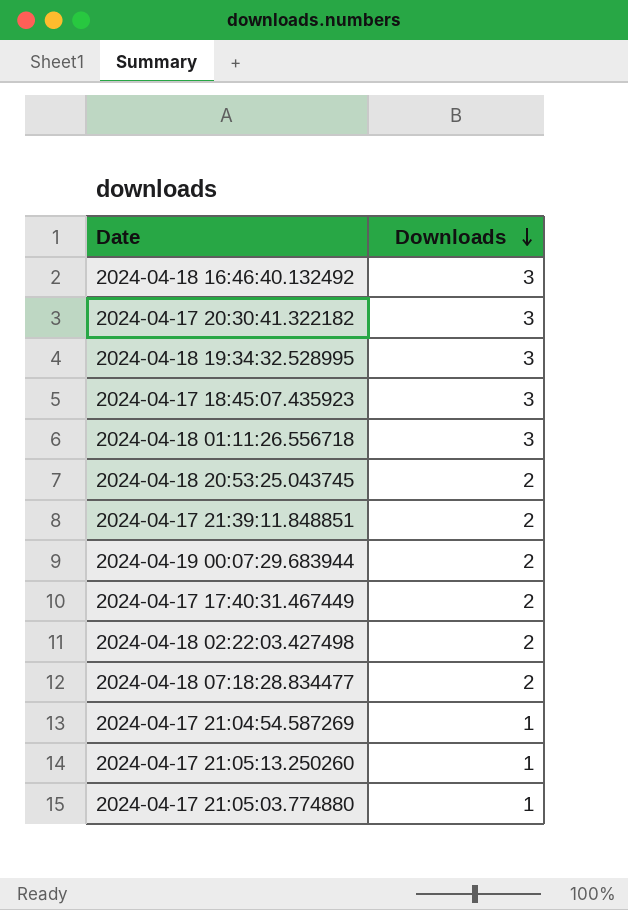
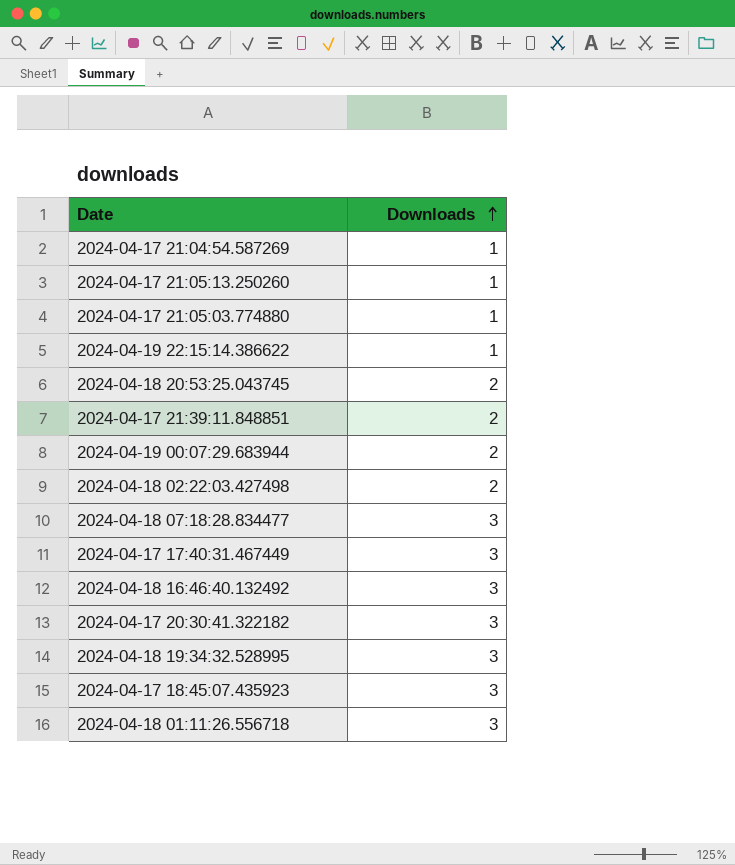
row order: Downloads descending -> Downloads ascending
row 2024-04-19 22:15:14.386622: none -> 1
2024-04-18 07:18:28.834477 | Downloads: 2 -> 3
2024-04-17 17:40:31.467449 | Downloads: 2 -> 3

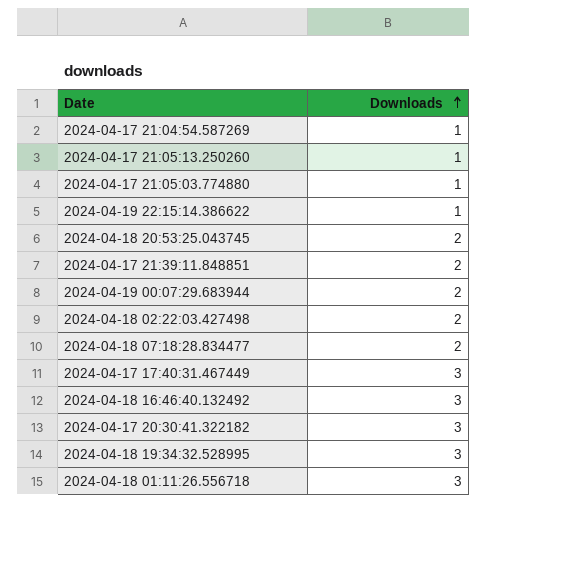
row 2024-04-17 18:45:07.435923: 3 -> none
2024-04-18 07:18:28.834477 | Downloads: 3 -> 2

